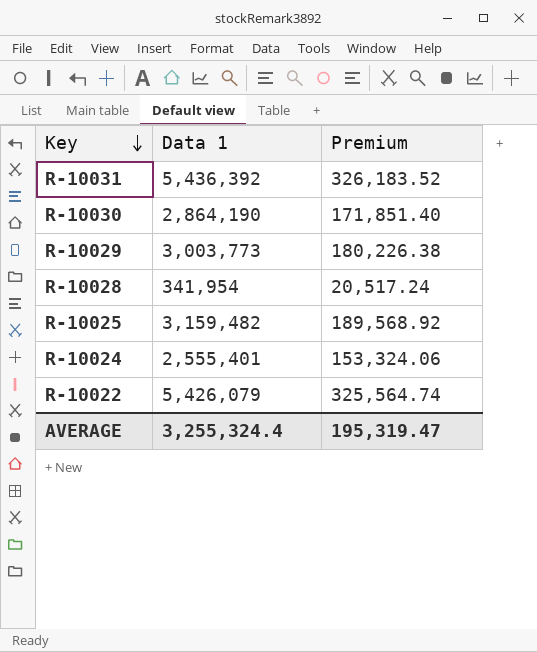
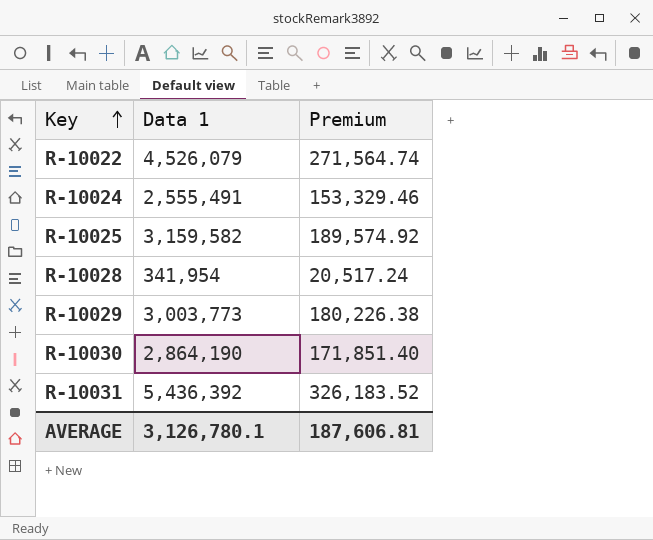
row order: Key descending -> Key ascending
R-10022 | Data 1: 5,426,079 -> 4,526,079
R-10022 | Premium: 325,564.74 -> 271,564.74
R-10024 | Data 1: 2,555,401 -> 2,555,491
R-10024 | Premium: 153,324.06 -> 153,329.46
R-10025 | Data 1: 3,159,482 -> 3,159,582
R-10025 | Premium: 189,568.92 -> 189,574.92
AVERAGE | Data 1: 3,255,324.4 -> 3,126,780.1
AVERAGE | Premium: 195,319.47 -> 187,606.81

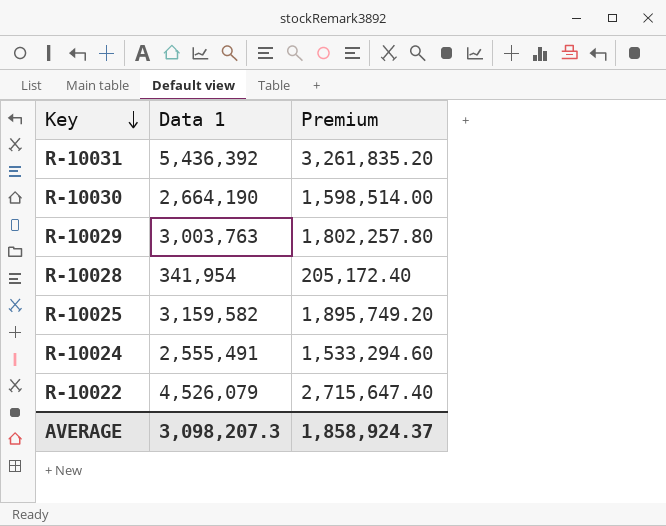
row order: Key ascending -> Key descending
column Premium | formula: [Data 1] * 0.06 -> [Data 1] * 0.6
R-10030 | Data 1: 2,864,190 -> 2,664,190
R-10029 | Data 1: 3,003,773 -> 3,003,763
AVERAGE | Data 1: 3,126,780.1 -> 3,098,207.3
AVERAGE | Premium: 187,606.81 -> 1,858,924.37

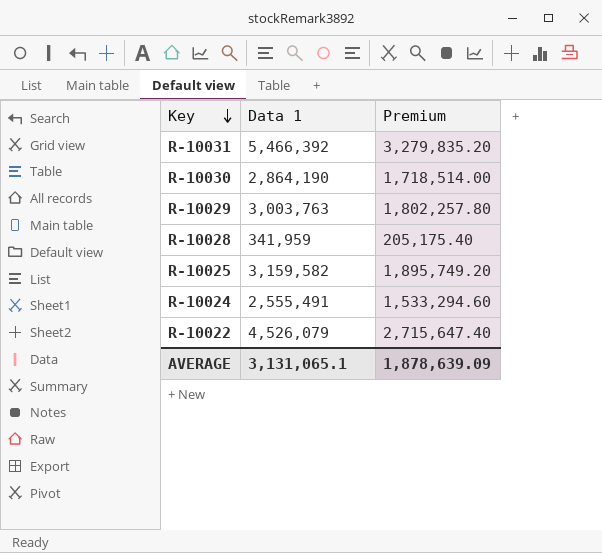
R-10031 | Data 1: 5,436,392 -> 5,466,392
R-10031 | Premium: 3,261,835.20 -> 3,279,835.20
R-10030 | Data 1: 2,664,190 -> 2,864,190
R-10030 | Premium: 1,598,514.00 -> 1,718,514.00
R-10028 | Data 1: 341,954 -> 341,959
R-10028 | Premium: 205,172.40 -> 205,175.40
AVERAGE | Data 1: 3,098,207.3 -> 3,131,065.1
AVERAGE | Premium: 1,858,924.37 -> 1,878,639.09

